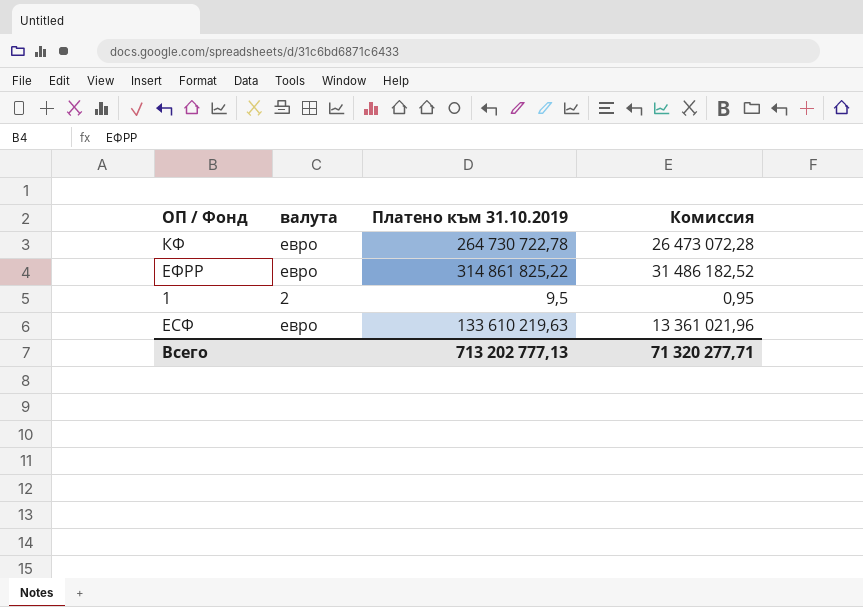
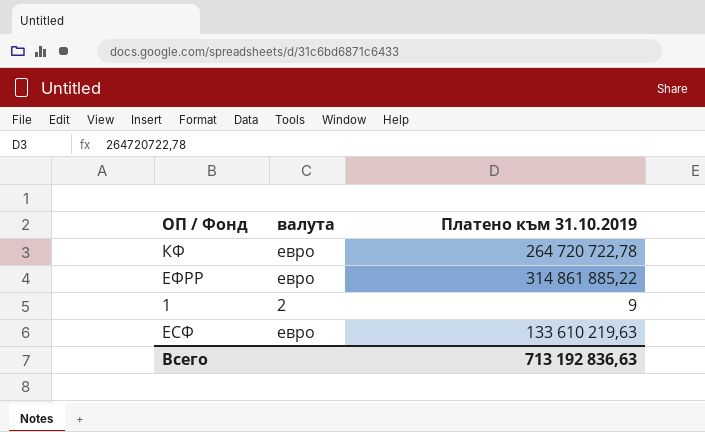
column Комиссия | formula: [Платено към 31.10.2019] * 0,1 -> none
КФ | Платено към 31.10.2019: 264 730 722,78 -> 264 720 722,78
ЕФРР | Платено към 31.10.2019: 314 861 825,22 -> 314 861 885,22
1 | Платено към 31.10.2019: 9,5 -> 9
Всего | Платено към 31.10.2019: 713 202 777,13 -> 713 192 836,63

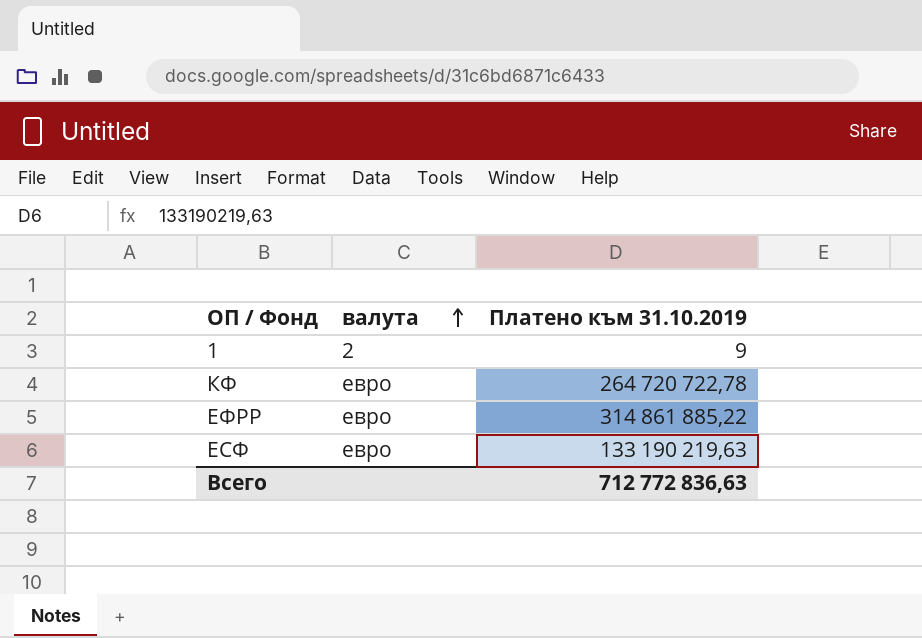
row order: none -> валута ascending
ЕСФ | Платено към 31.10.2019: 133 610 219,63 -> 133 190 219,63
Всего | Платено към 31.10.2019: 713 192 836,63 -> 712 772 836,63

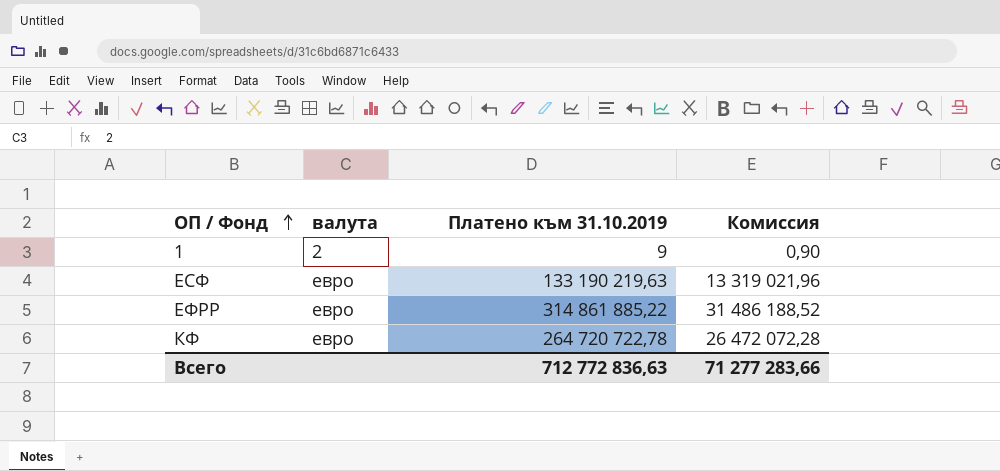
row order: валута ascending -> ОП / Фонд ascending
column Комиссия | formula: none -> [Платено към 31.10.2019] * 0,1

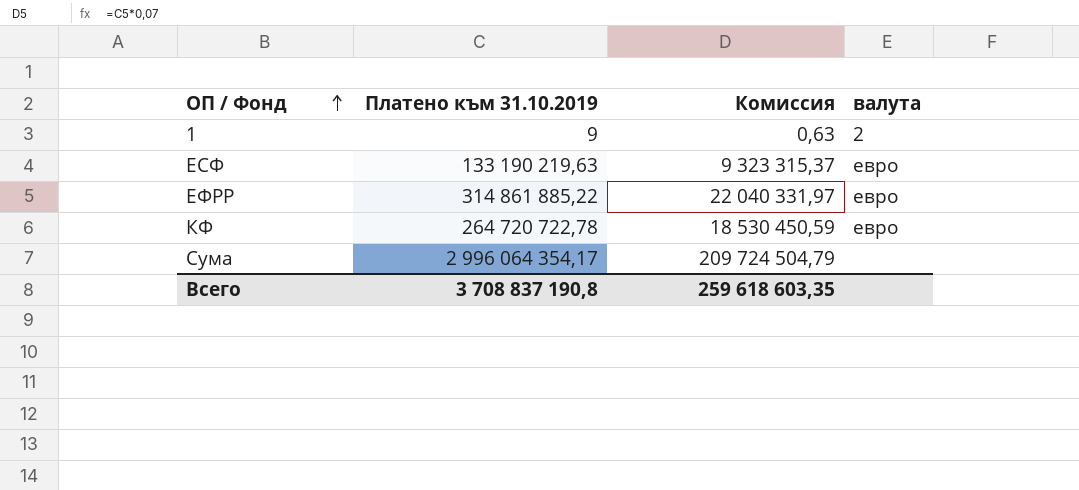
column Комиссия | formula: [Платено към 31.10.2019] * 0,1 -> [Платено към 31.10.2019] * 0,07
column валута | position: 2 -> 4
row Сума: none -> 2 996 064 354,17 | 209 724 504,79 | none
Всего | Платено към 31.10.2019: 712 772 836,63 -> 3 708 837 190,8
Всего | Комиссия: 71 277 283,66 -> 259 618 603,35

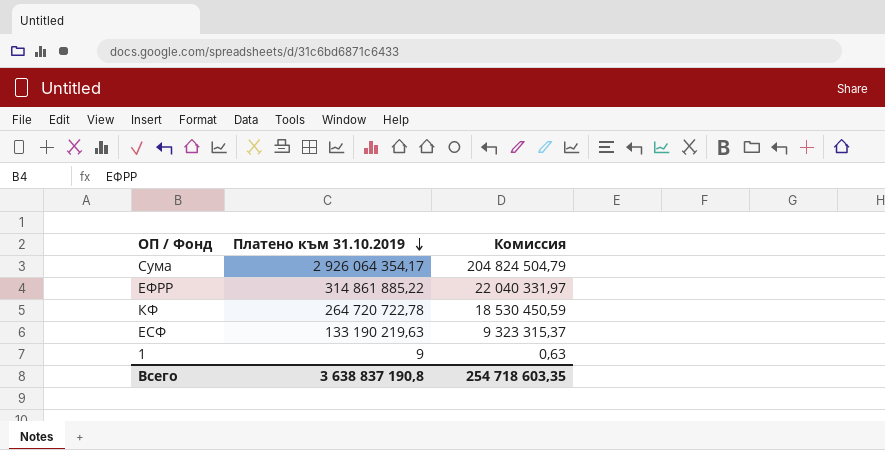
row order: ОП / Фонд ascending -> Платено към 31.10.2019 descending
column валута | position: 4 -> none
Сума | Платено към 31.10.2019: 2 996 064 354,17 -> 2 926 064 354,17
Сума | Комиссия: 209 724 504,79 -> 204 824 504,79
Всего | Платено към 31.10.2019: 3 708 837 190,8 -> 3 638 837 190,8
Всего | Комиссия: 259 618 603,35 -> 254 718 603,35

